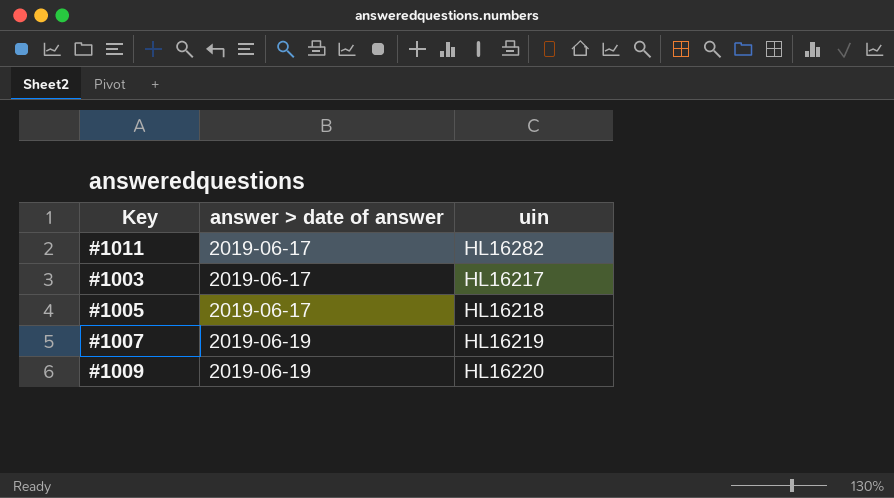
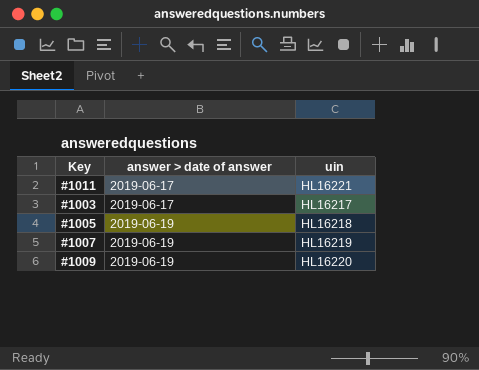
#1011 | uin: HL16282 -> HL16221
#1005 | answer > date of answer: 2019-06-17 -> 2019-06-19

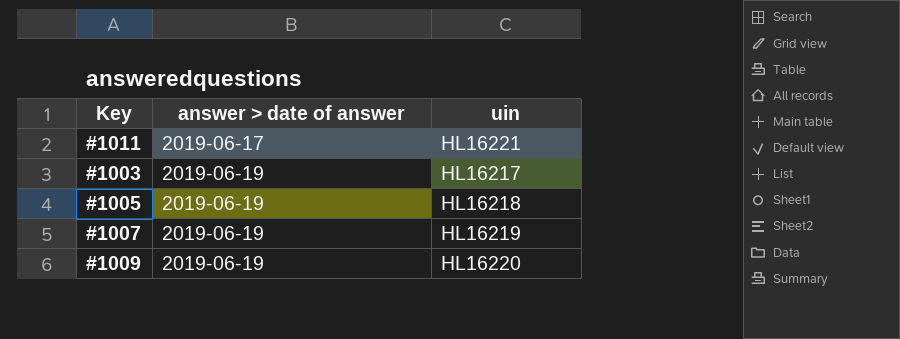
#1003 | answer > date of answer: 2019-06-17 -> 2019-06-19

